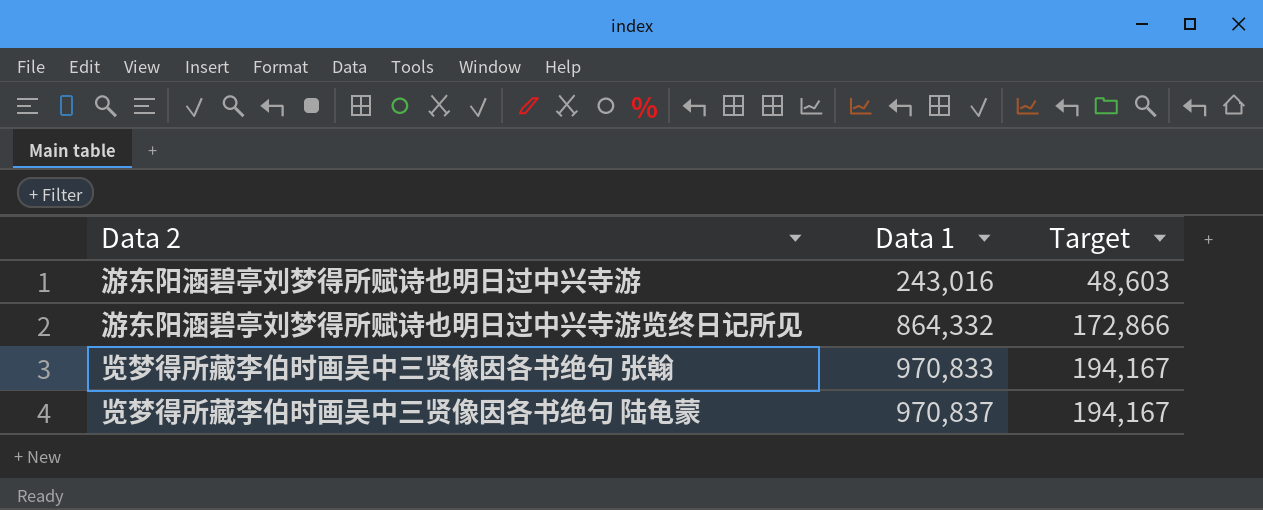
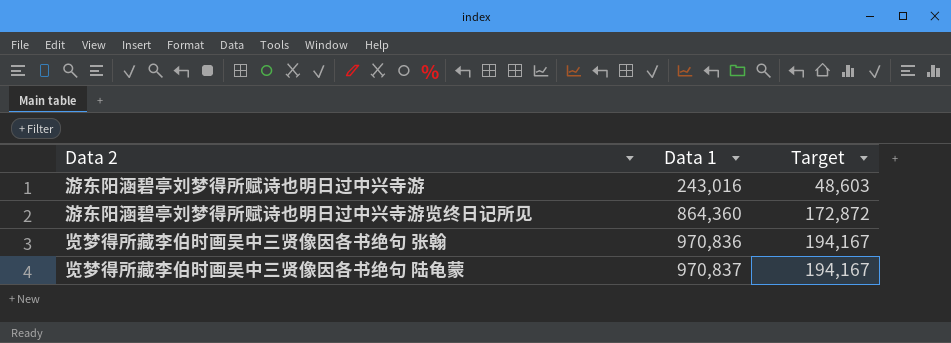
游东阳涵碧亭刘梦得所赋诗也明日过中兴寺游览终日记所见 | Data 1: 864,332 -> 864,360
游东阳涵碧亭刘梦得所赋诗也明日过中兴寺游览终日记所见 | Target: 172,866 -> 172,872
览梦得所藏李伯时画吴中三贤像因各书绝句 张翰 | Data 1: 970,833 -> 970,836

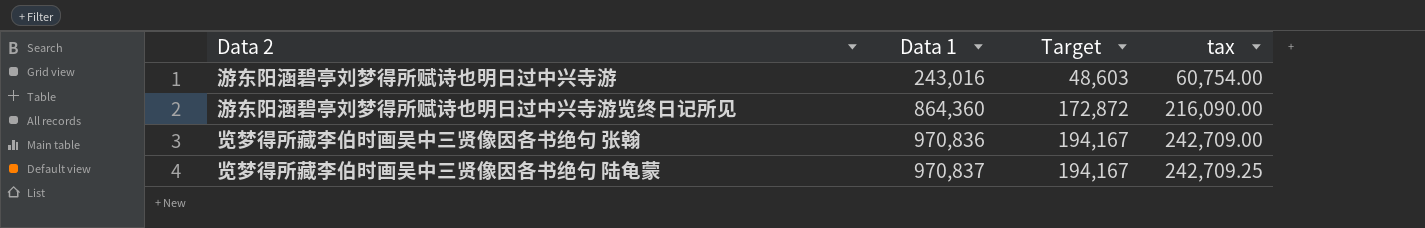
column tax | formula: none -> [Data 1] * 0.25

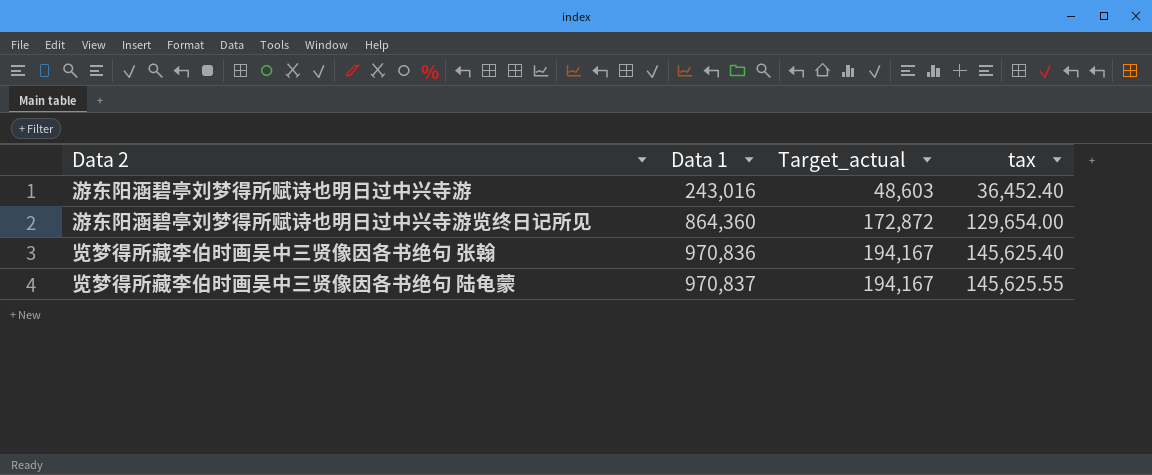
column name: Target -> Target_actual
column tax | formula: [Data 1] * 0.25 -> [Data 1] * 0.15

